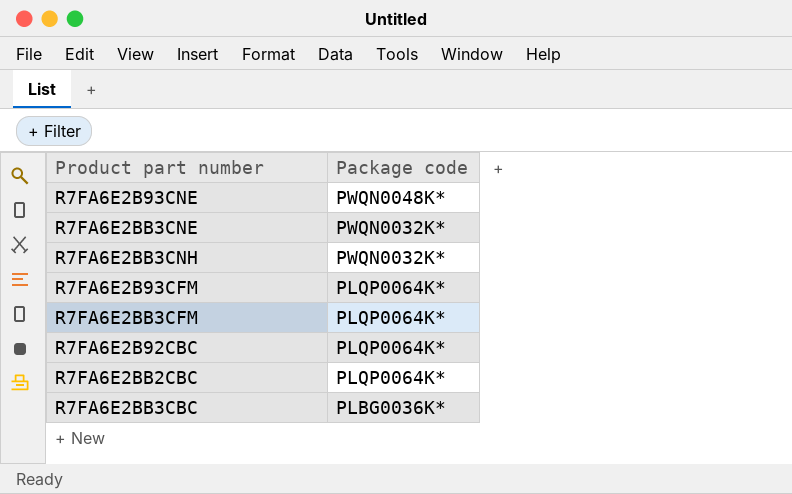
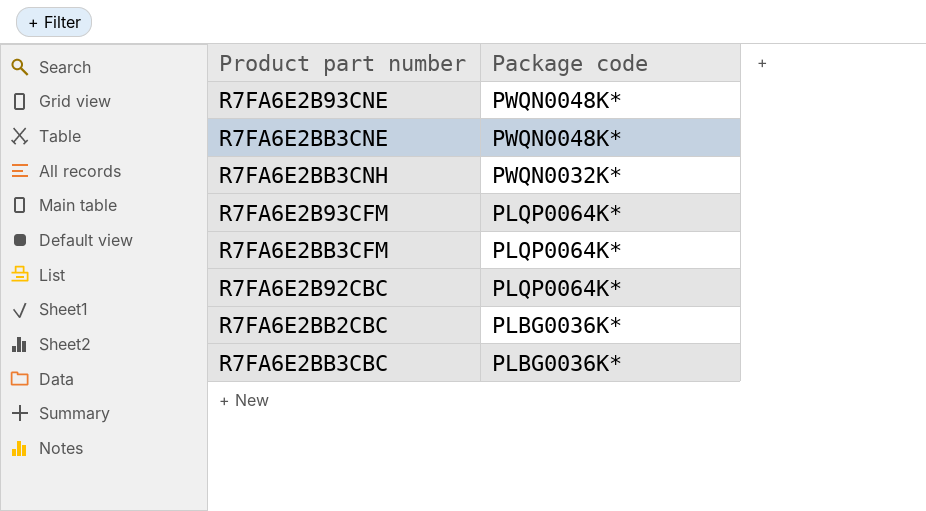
R7FA6E2BB3CNE | Package code: PWQN0032K* -> PWQN0048K*
R7FA6E2BB2CBC | Package code: PLQP0064K* -> PLBG0036K*

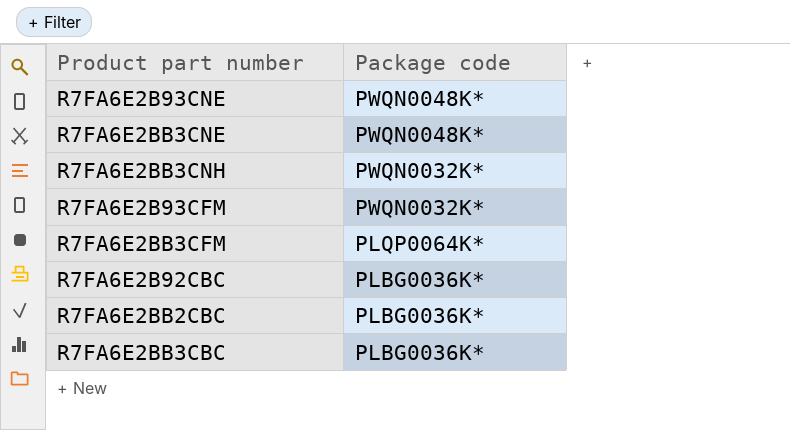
R7FA6E2B93CFM | Package code: PLQP0064K* -> PWQN0032K*
R7FA6E2B92CBC | Package code: PLQP0064K* -> PLBG0036K*

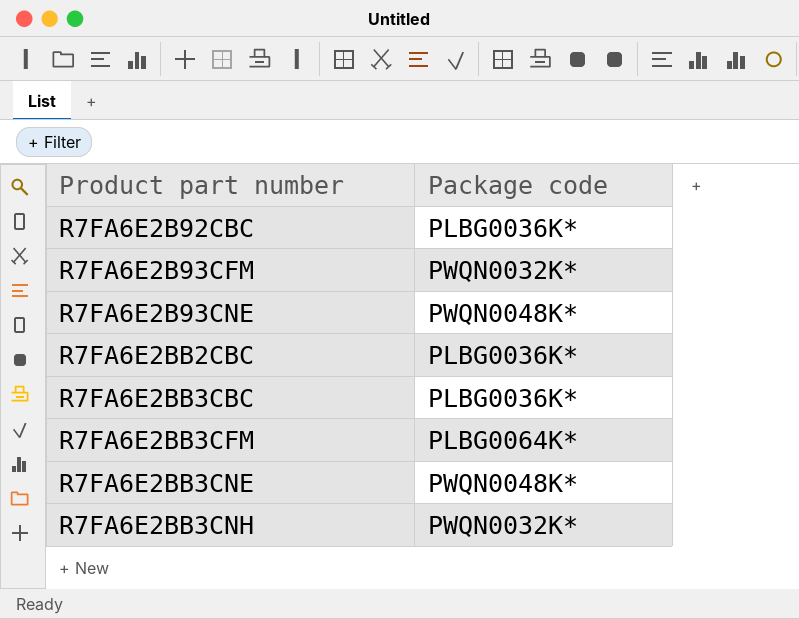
row order: Package code descending -> Product part number ascending
R7FA6E2BB3CFM | Package code: PLQP0064K* -> PLBG0064K*

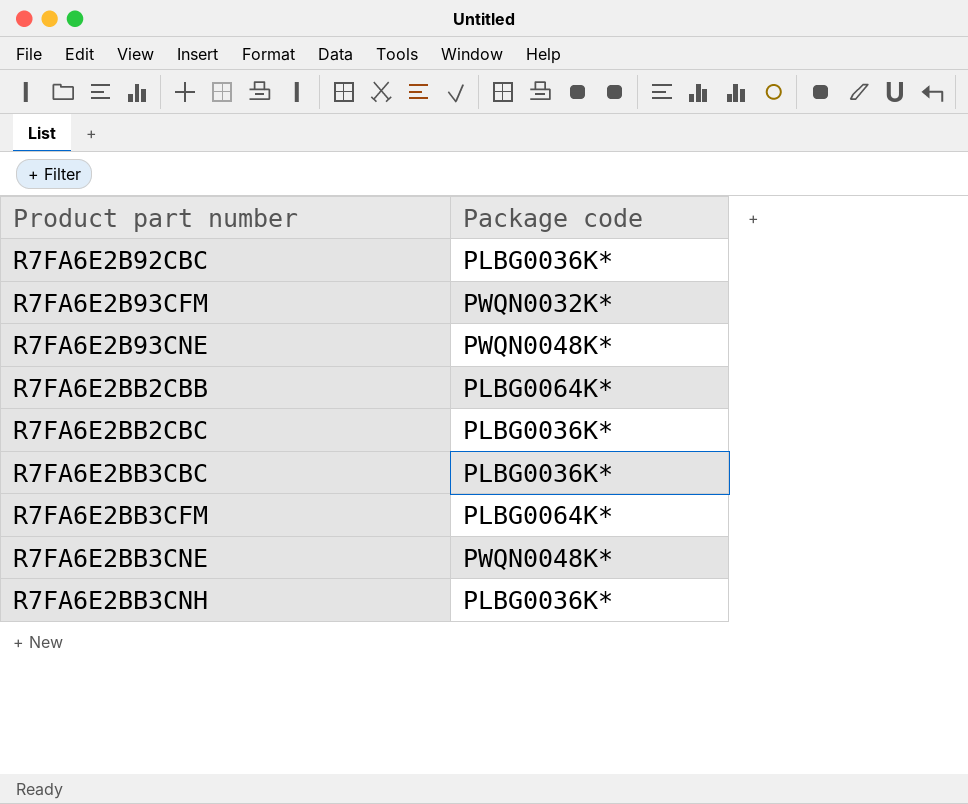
row R7FA6E2BB2CBB: none -> PLBG0064K*
R7FA6E2BB3CNH | Package code: PWQN0032K* -> PLBG0036K*

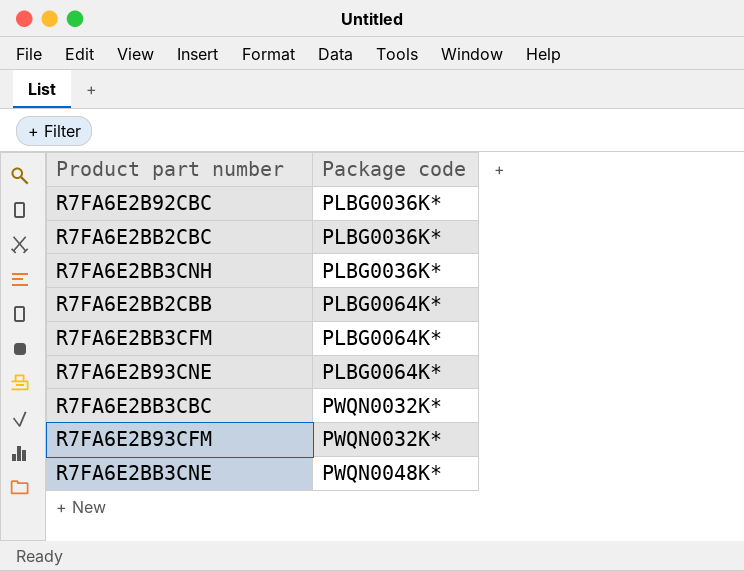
row order: Product part number ascending -> Package code ascending
R7FA6E2B93CNE | Package code: PWQN0048K* -> PLBG0064K*
R7FA6E2BB3CBC | Package code: PLBG0036K* -> PWQN0032K*

